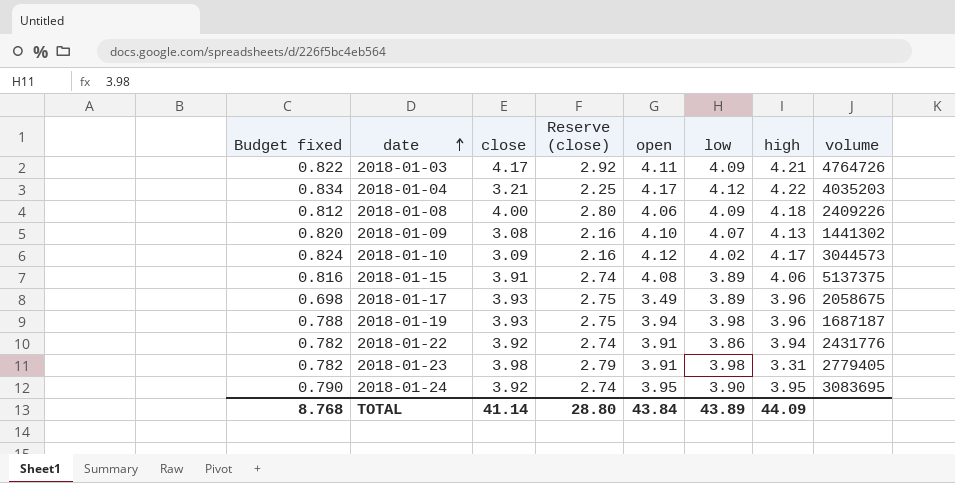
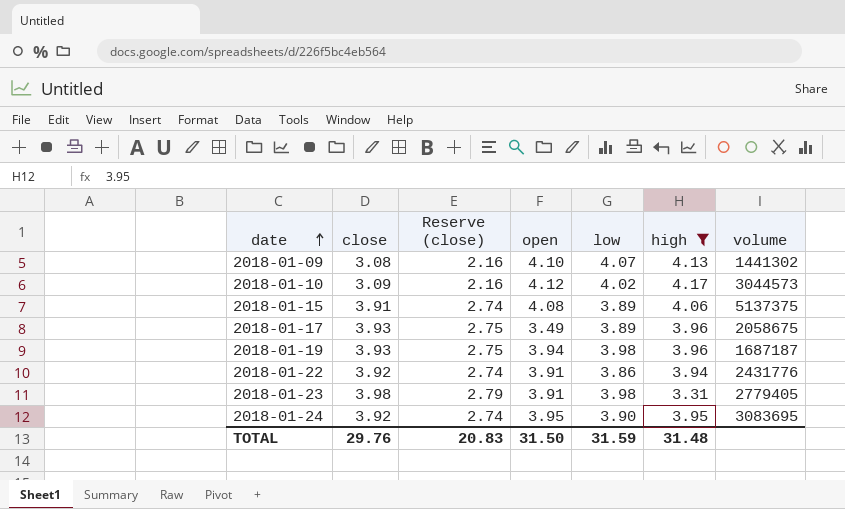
filter: none -> high <= 4.17
column Budget fixed | formula: [open] * 0.2 -> none
TOTAL | close: 41.14 -> 29.76
TOTAL | Reserve (close): 28.80 -> 20.83
TOTAL | open: 43.84 -> 31.50
TOTAL | low: 43.89 -> 31.59
TOTAL | high: 44.09 -> 31.48

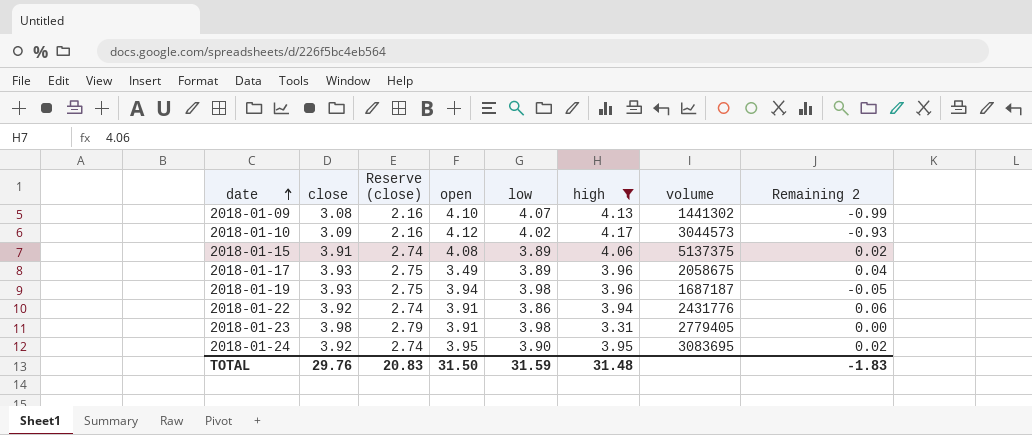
column Remaining 2 | formula: none -> [close] - [low]

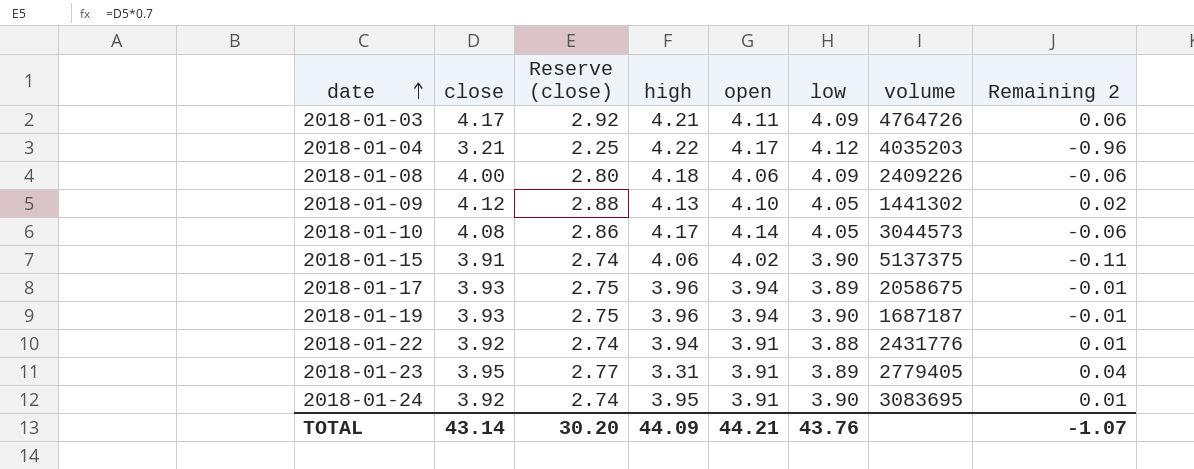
filter: high <= 4.17 -> none
column high | position: 6 -> 4
column Remaining 2 | formula: [close] - [low] -> [close] - [open]
2018-01-09 | close: 3.08 -> 4.12
2018-01-09 | Reserve (close): 2.16 -> 2.88
2018-01-09 | low: 4.07 -> 4.05
2018-01-10 | close: 3.09 -> 4.08
2018-01-10 | Reserve (close): 2.16 -> 2.86
2018-01-10 | open: 4.12 -> 4.14
2018-01-10 | low: 4.02 -> 4.05
2018-01-15 | open: 4.08 -> 4.02
2018-01-15 | low: 3.89 -> 3.90
2018-01-17 | open: 3.49 -> 3.94
2018-01-19 | low: 3.98 -> 3.90
2018-01-22 | low: 3.86 -> 3.88
2018-01-23 | close: 3.98 -> 3.95
2018-01-23 | Reserve (close): 2.79 -> 2.77
2018-01-23 | low: 3.98 -> 3.89
2018-01-24 | open: 3.95 -> 3.91
TOTAL | close: 29.76 -> 43.14
TOTAL | Reserve (close): 20.83 -> 30.20
TOTAL | high: 31.48 -> 44.09
TOTAL | open: 31.50 -> 44.21
TOTAL | low: 31.59 -> 43.76
TOTAL | Remaining 2: -1.83 -> -1.07

